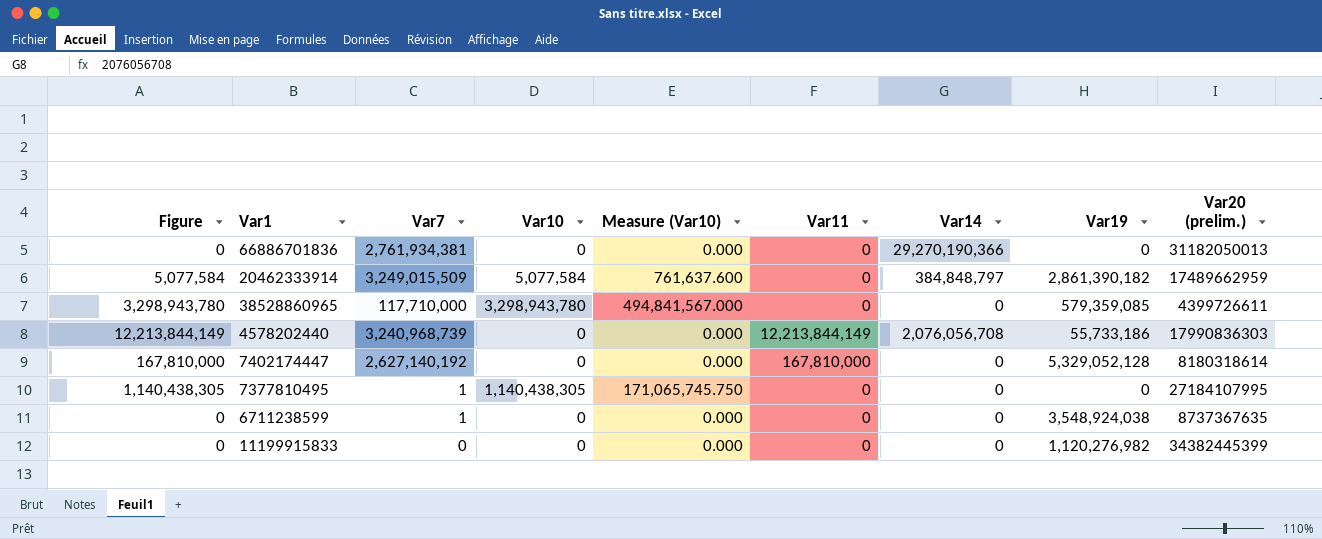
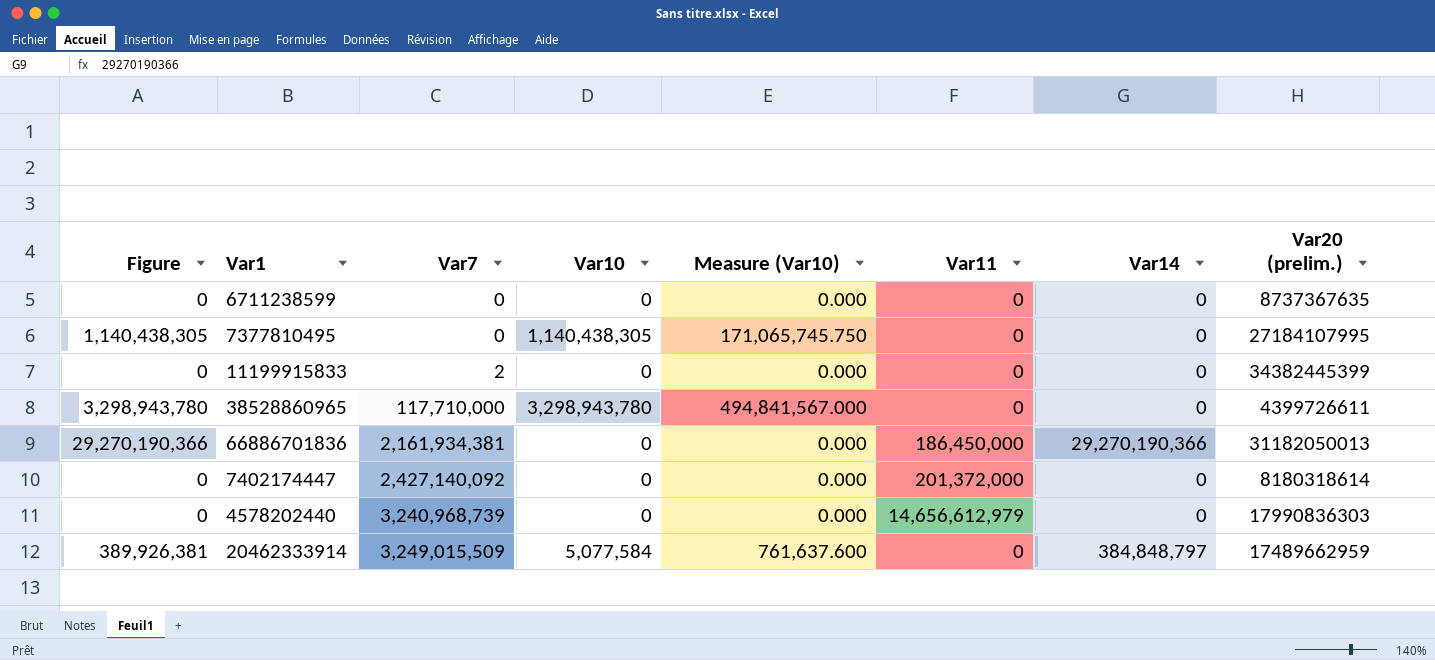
row order: none -> Var7 ascending
column Var19 | position: 8 -> none
column Figure | formula: [Var10] + [Var11] -> [Var10] + [Var14]
6711238599 | Var7: 1 -> 0
7377810495 | Var7: 1 -> 0
11199915833 | Var7: 0 -> 2
66886701836 | Var7: 2,761,934,381 -> 2,161,934,381
66886701836 | Var11: 0 -> 186,450,000
7402174447 | Var7: 2,627,140,192 -> 2,427,140,092
7402174447 | Var11: 167,810,000 -> 201,372,000
4578202440 | Var11: 12,213,844,149 -> 14,656,612,979
4578202440 | Var14: 2,076,056,708 -> 0

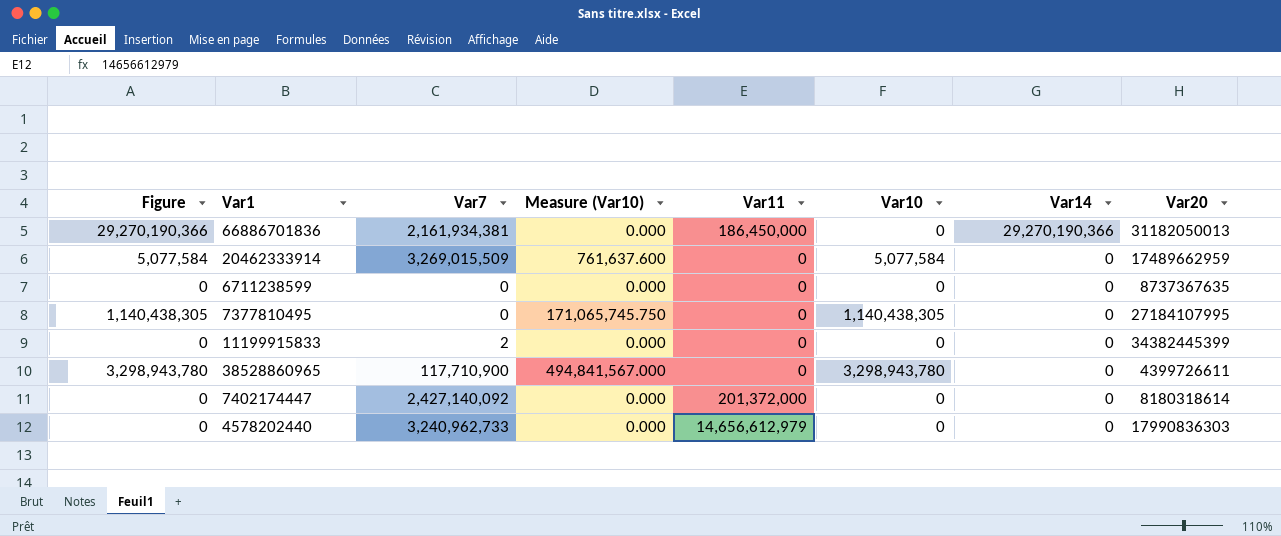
row order: Var7 ascending -> Var14 descending
column Var10 | position: 4 -> 6
column name: Var20 (prelim.) -> Var20
20462333914 | Figure: 389,926,381 -> 5,077,584
20462333914 | Var7: 3,249,015,509 -> 3,269,015,509
20462333914 | Var14: 384,848,797 -> 0
38528860965 | Var7: 117,710,000 -> 117,710,900
4578202440 | Var7: 3,240,968,739 -> 3,240,962,733

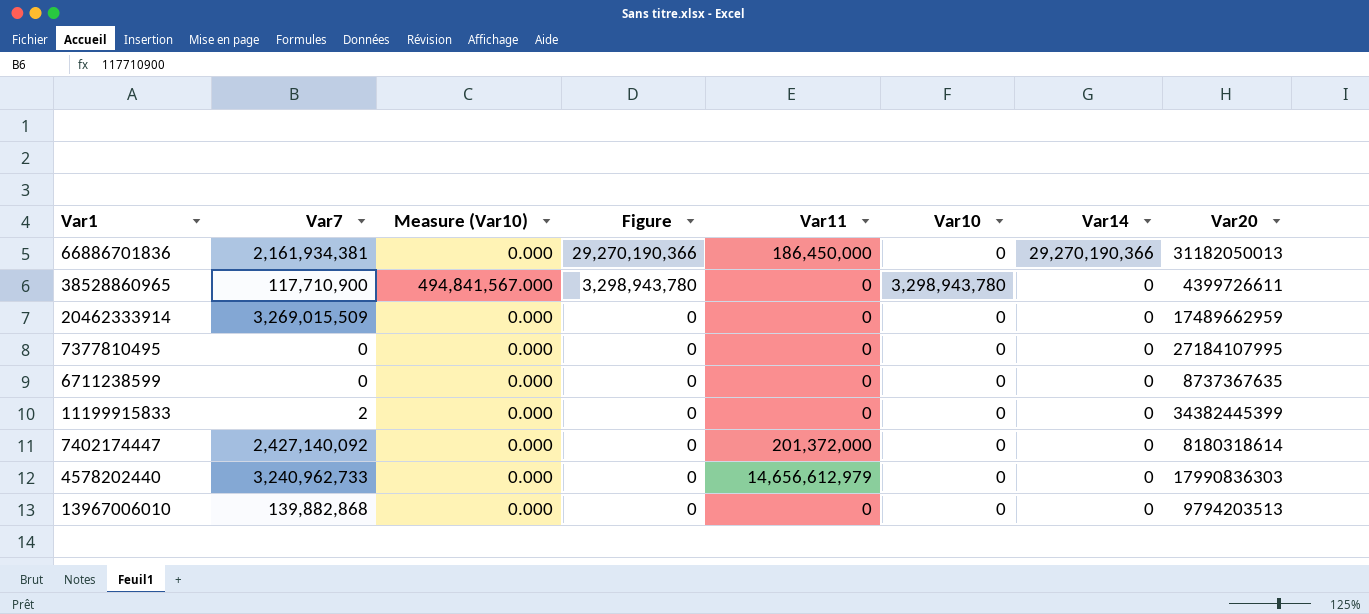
row order: Var14 descending -> Figure descending
column Figure | position: 1 -> 4
20462333914 | Measure (Var10): 761,637.600 -> 0.000
20462333914 | Figure: 5,077,584 -> 0
20462333914 | Var10: 5,077,584 -> 0
7377810495 | Measure (Var10): 171,065,745.750 -> 0.000
7377810495 | Figure: 1,140,438,305 -> 0
7377810495 | Var10: 1,140,438,305 -> 0
row 13967006010: none -> 139,882,868 | 0.000 | 0 | 0 | 0 | 0 | 9794203513

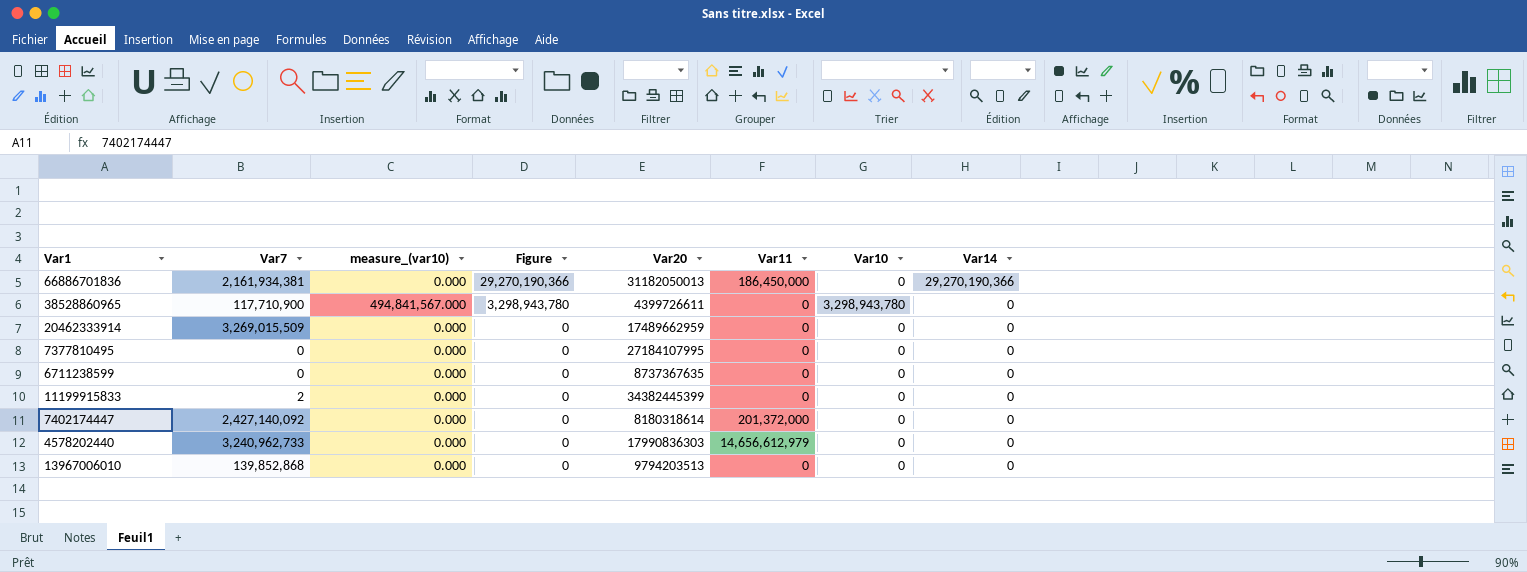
column name: Measure (Var10) -> measure_(var10)
column Var20 | position: 8 -> 5
13967006010 | Var7: 139,882,868 -> 139,852,868

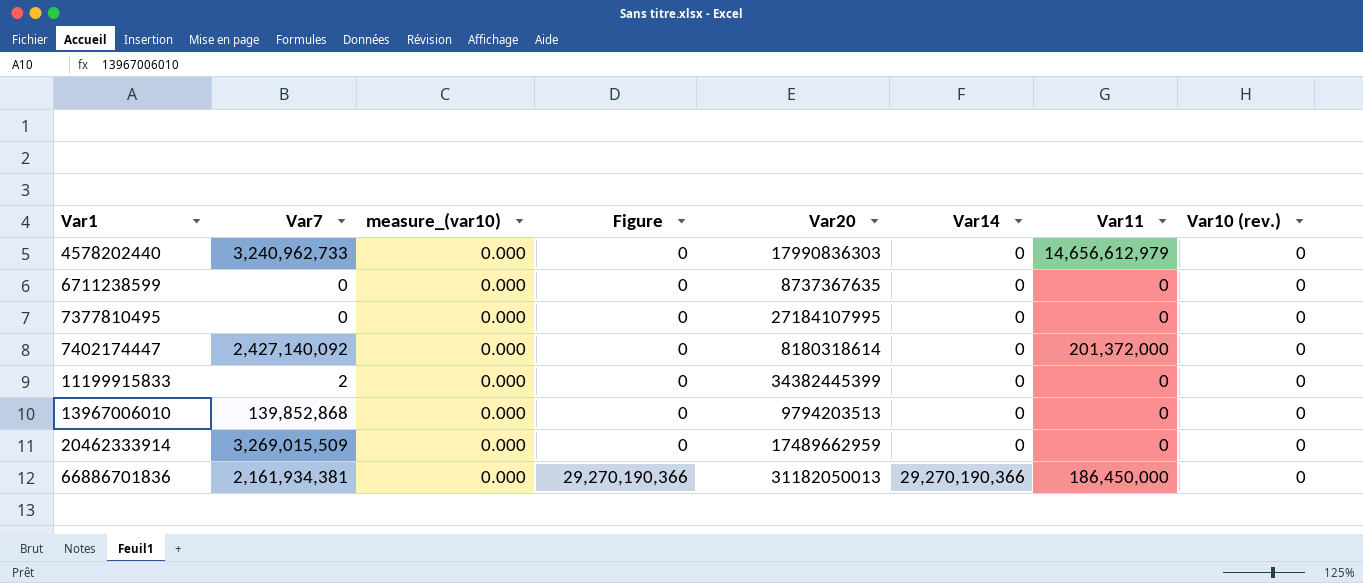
row order: Figure descending -> Var1 ascending
column Var14 | position: 8 -> 6
column name: Var10 -> Var10 (rev.)
row 38528860965: 117,710,900 | 494,841,567.000 | 3,298,943,780 | 4399726611 | 0 | 3,298,943,780 | 0 -> none

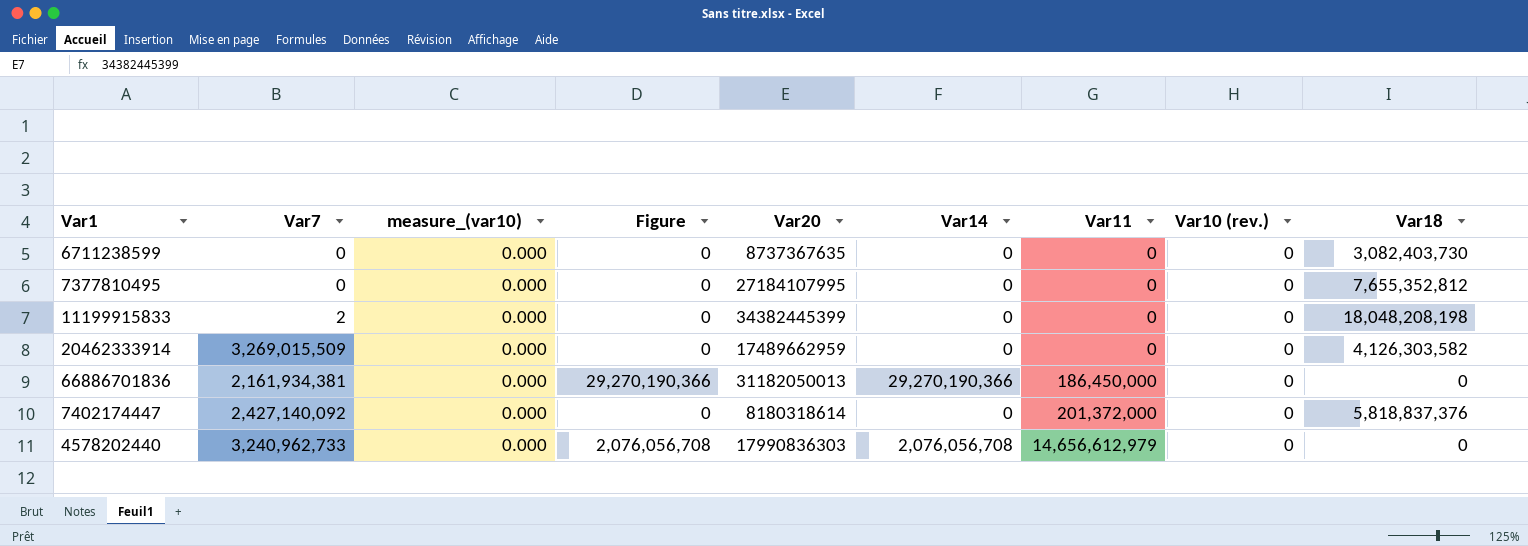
row order: Var1 ascending -> Var11 ascending
column Var18 | position: none -> 9
row 13967006010: 139,852,868 | 0.000 | 0 | 9794203513 | 0 | 0 | 0 -> none
4578202440 | Figure: 0 -> 2,076,056,708
4578202440 | Var14: 0 -> 2,076,056,708

